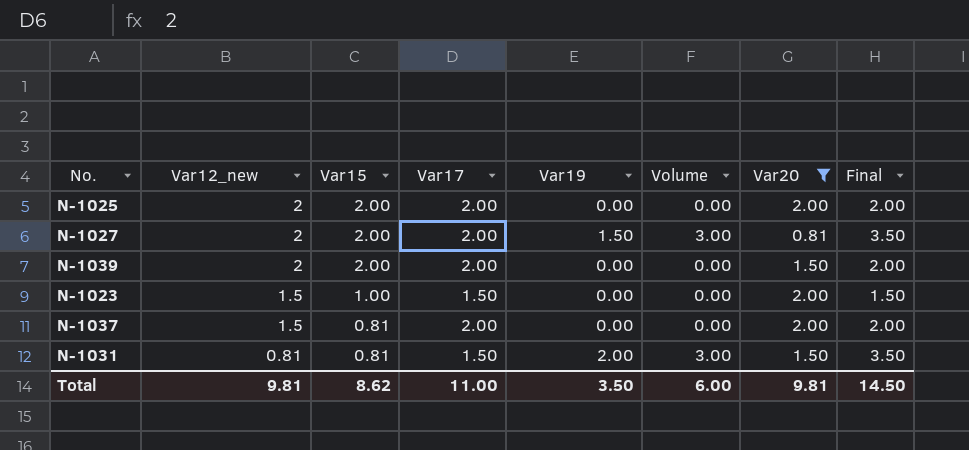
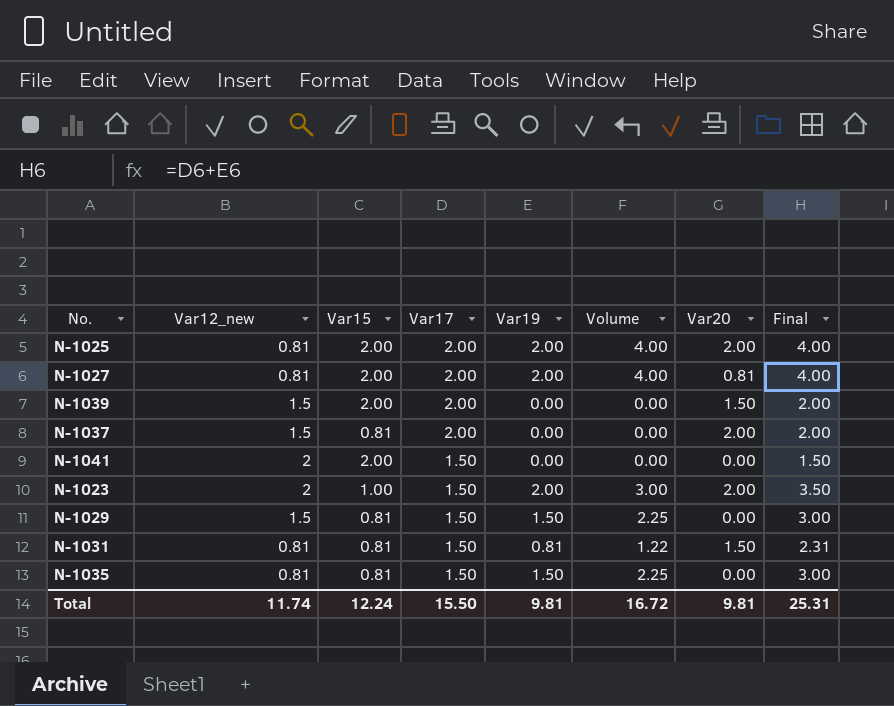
filter: Var20 != 0.00 -> none
row order: Var12_new descending -> Var17 descending
N-1025 | Var12_new: 2 -> 0.81
N-1025 | Var19: 0.00 -> 2.00
N-1025 | Volume: 0.00 -> 4.00
N-1025 | Final: 2.00 -> 4.00
N-1027 | Var12_new: 2 -> 0.81
N-1027 | Var19: 1.50 -> 2.00
N-1027 | Volume: 3.00 -> 4.00
N-1027 | Final: 3.50 -> 4.00
N-1039 | Var12_new: 2 -> 1.5
N-1023 | Var12_new: 1.5 -> 2
N-1023 | Var19: 0.00 -> 2.00
N-1023 | Volume: 0.00 -> 3.00
N-1023 | Final: 1.50 -> 3.50
N-1031 | Var19: 2.00 -> 0.81
N-1031 | Volume: 3.00 -> 1.22
N-1031 | Final: 3.50 -> 2.31
Total | Var12_new: 9.81 -> 11.74
Total | Var15: 8.62 -> 12.24
Total | Var17: 11.00 -> 15.50
Total | Var19: 3.50 -> 9.81
Total | Volume: 6.00 -> 16.72
Total | Final: 14.50 -> 25.31

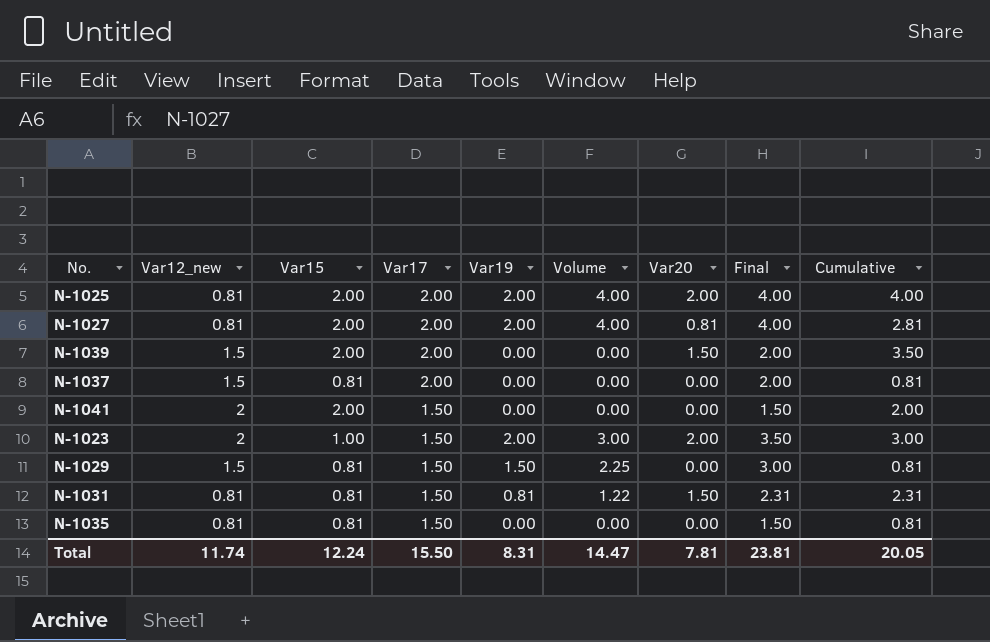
column Cumulative | formula: none -> [Var15] + [Var20]
N-1037 | Var20: 2.00 -> 0.00
N-1035 | Var19: 1.50 -> 0.00
N-1035 | Volume: 2.25 -> 0.00
N-1035 | Final: 3.00 -> 1.50
Total | Var19: 9.81 -> 8.31
Total | Volume: 16.72 -> 14.47
Total | Var20: 9.81 -> 7.81
Total | Final: 25.31 -> 23.81

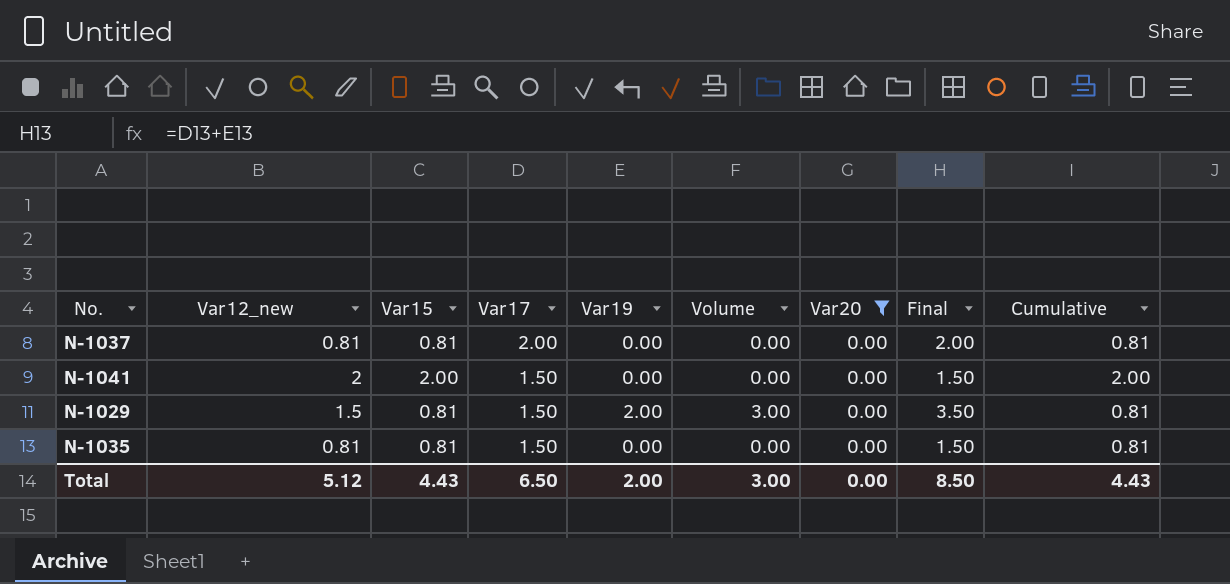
filter: none -> Var20 = 0.00
N-1037 | Var12_new: 1.5 -> 0.81
N-1029 | Var19: 1.50 -> 2.00
N-1029 | Volume: 2.25 -> 3.00
N-1029 | Final: 3.00 -> 3.50
Total | Var12_new: 11.74 -> 5.12
Total | Var15: 12.24 -> 4.43
Total | Var17: 15.50 -> 6.50
Total | Var19: 8.31 -> 2.00
Total | Volume: 14.47 -> 3.00
Total | Var20: 7.81 -> 0.00
Total | Final: 23.81 -> 8.50
Total | Cumulative: 20.05 -> 4.43

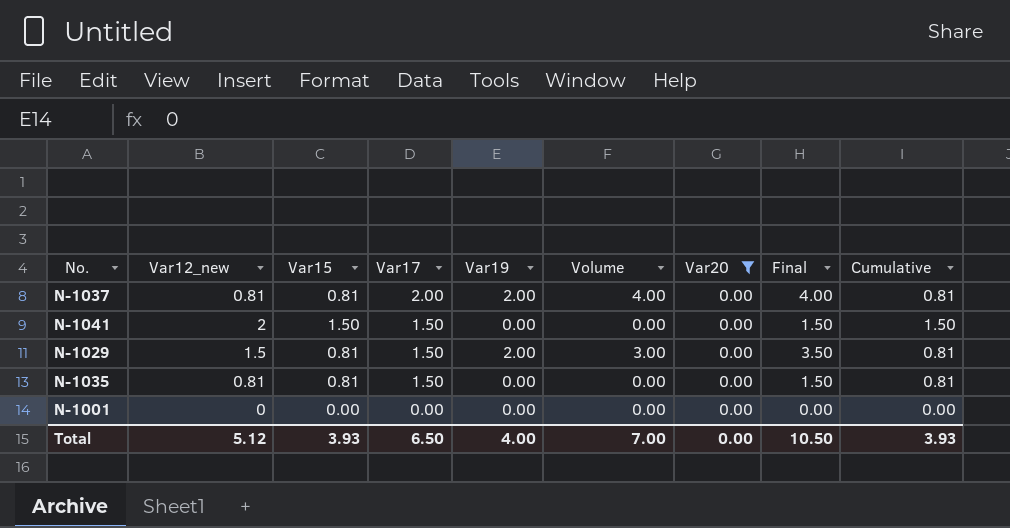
N-1037 | Var19: 0.00 -> 2.00
N-1037 | Volume: 0.00 -> 4.00
N-1037 | Final: 2.00 -> 4.00
N-1041 | Var15: 2.00 -> 1.50
N-1041 | Cumulative: 2.00 -> 1.50
row N-1001: none -> 0 | 0.00 | 0.00 | 0.00 | 0.00 | 0.00 | 0.00 | 0.00
Total | Var15: 4.43 -> 3.93
Total | Var19: 2.00 -> 4.00
Total | Volume: 3.00 -> 7.00
Total | Final: 8.50 -> 10.50
Total | Cumulative: 4.43 -> 3.93

